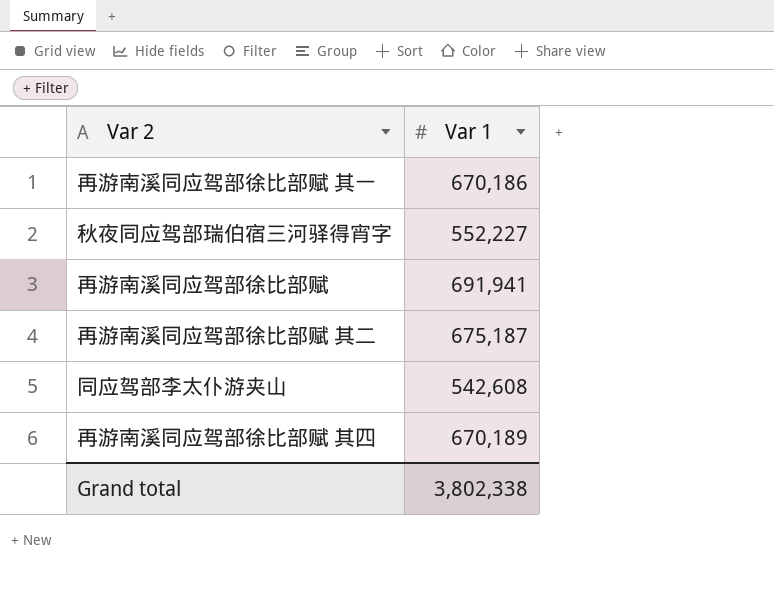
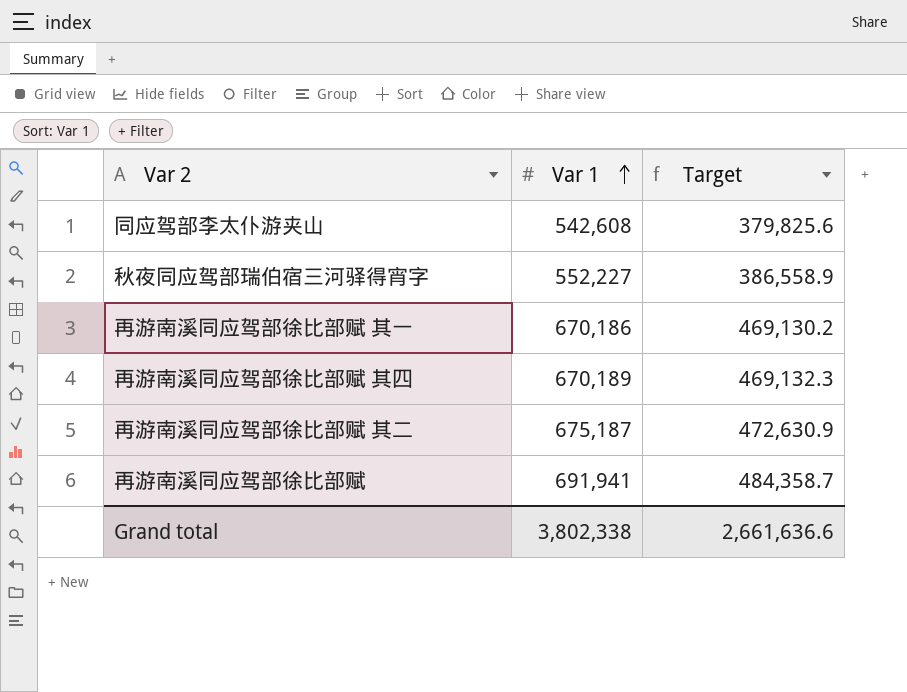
row order: none -> Var 1 ascending
column Target | formula: none -> [Var 1] * 0.7

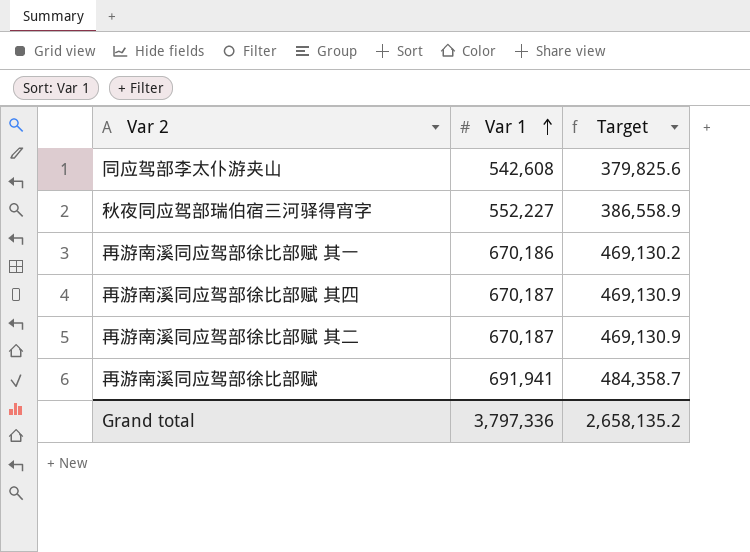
再游南溪同应驾部徐比部赋 其四 | Var 1: 670,189 -> 670,187
再游南溪同应驾部徐比部赋 其四 | Target: 469,132.3 -> 469,130.9
再游南溪同应驾部徐比部赋 其二 | Var 1: 675,187 -> 670,187
再游南溪同应驾部徐比部赋 其二 | Target: 472,630.9 -> 469,130.9
Grand total | Var 1: 3,802,338 -> 3,797,336
Grand total | Target: 2,661,636.6 -> 2,658,135.2

